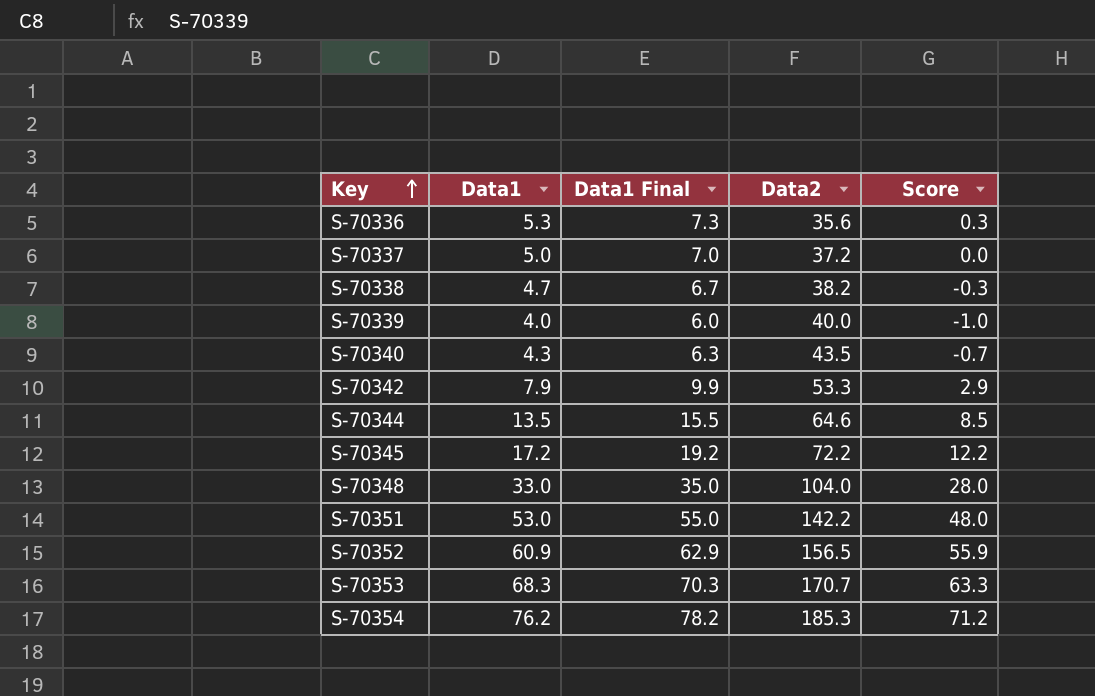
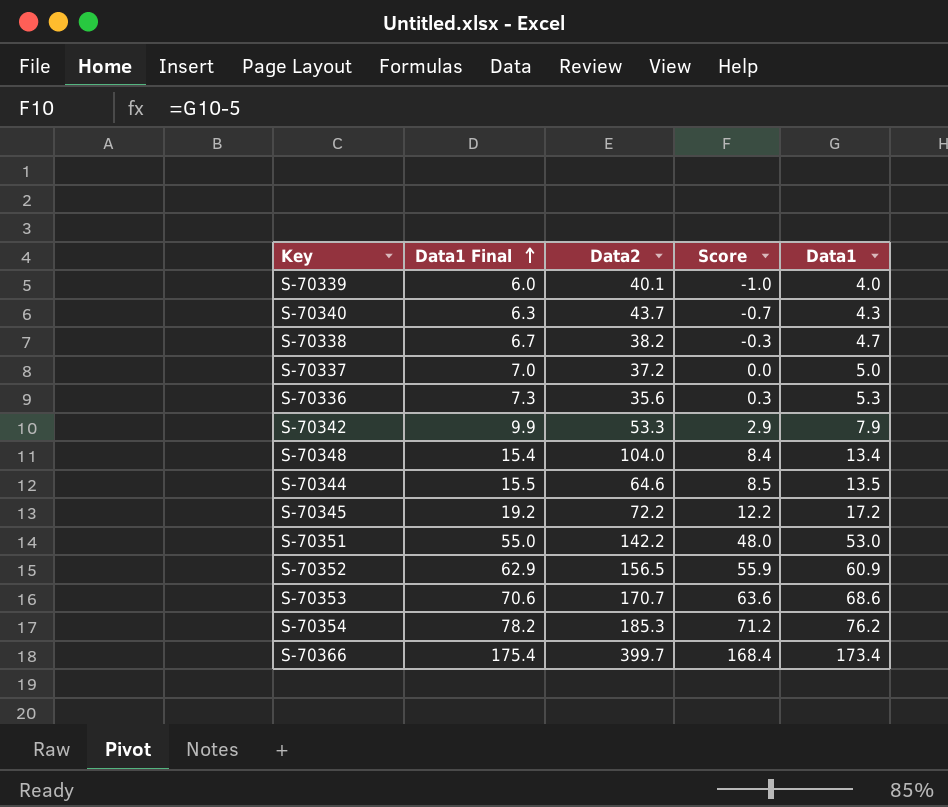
row order: Key ascending -> Data1 Final ascending
column Data1 | position: 2 -> 5
S-70339 | Data2: 40.0 -> 40.1
S-70340 | Data2: 43.5 -> 43.7
S-70348 | Data1 Final: 35.0 -> 15.4
S-70348 | Score: 28.0 -> 8.4
S-70348 | Data1: 33.0 -> 13.4
S-70353 | Data1 Final: 70.3 -> 70.6
S-70353 | Score: 63.3 -> 63.6
S-70353 | Data1: 68.3 -> 68.6
row S-70366: none -> 175.4 | 399.7 | 168.4 | 173.4

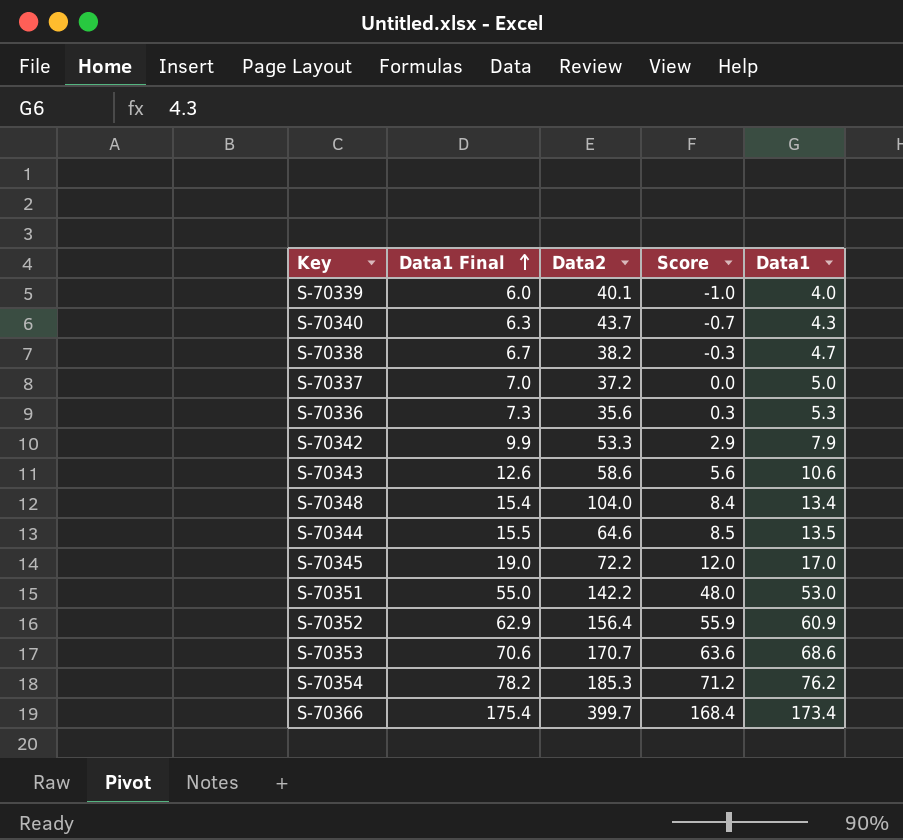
row S-70343: none -> 12.6 | 58.6 | 5.6 | 10.6
S-70345 | Data1 Final: 19.2 -> 19.0
S-70345 | Score: 12.2 -> 12.0
S-70345 | Data1: 17.2 -> 17.0
S-70352 | Data2: 156.5 -> 156.4

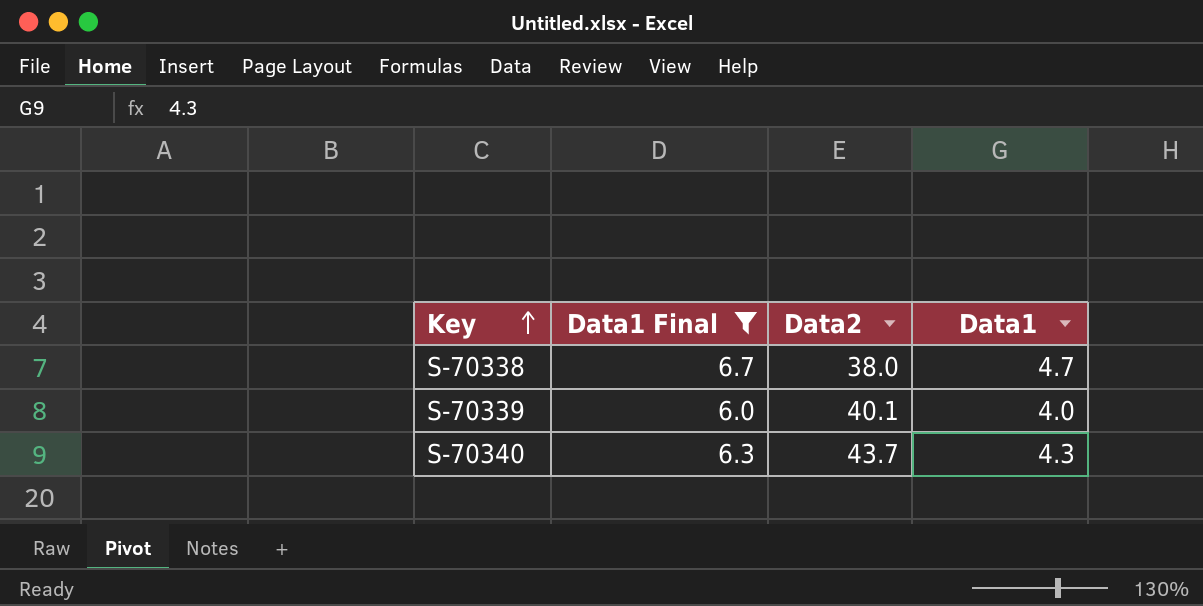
filter: none -> Data1 Final <= 6.7
row order: Data1 Final ascending -> Key ascending
column Score | formula: [Data1] - 5 -> none
S-70338 | Data2: 38.2 -> 38.0

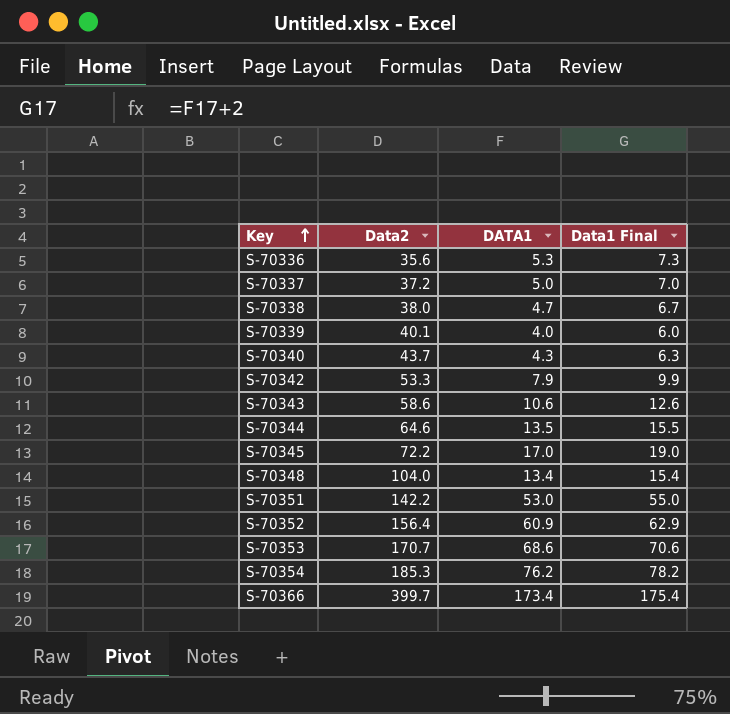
filter: Data1 Final <= 6.7 -> none
column name: Data1 -> DATA1
column Data1 Final | position: 2 -> 4

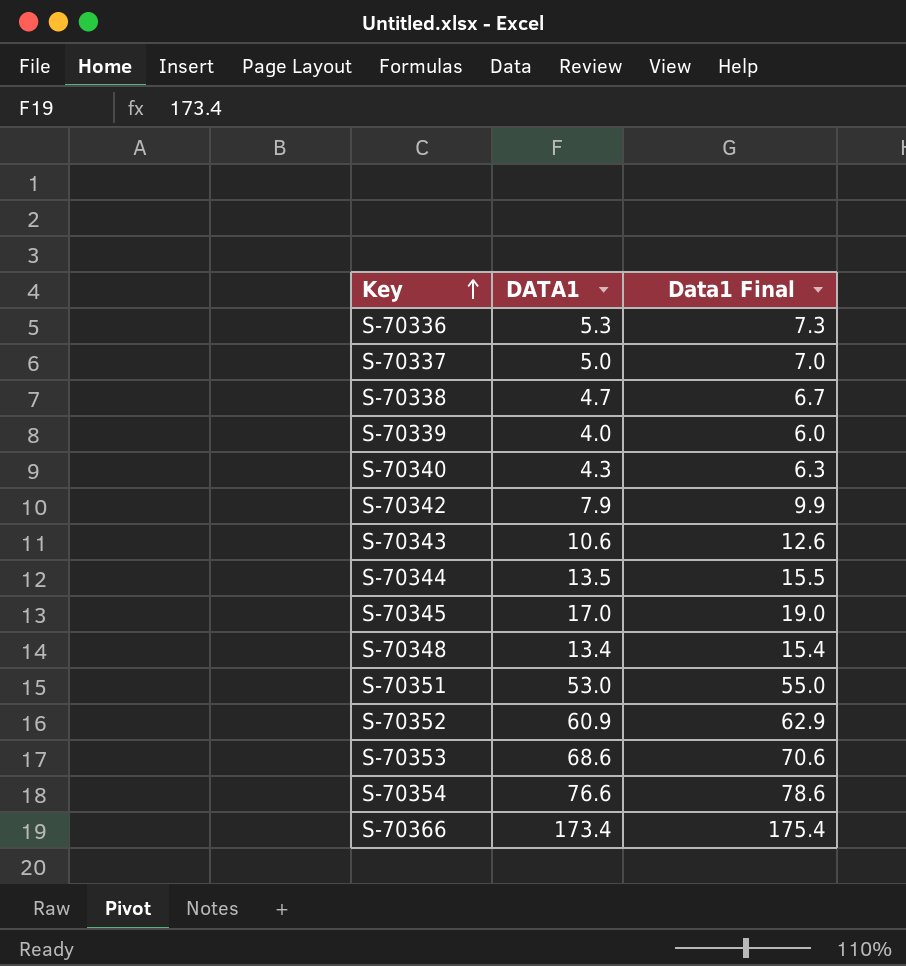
column Data2 | position: 2 -> none
S-70354 | DATA1: 76.2 -> 76.6
S-70354 | Data1 Final: 78.2 -> 78.6

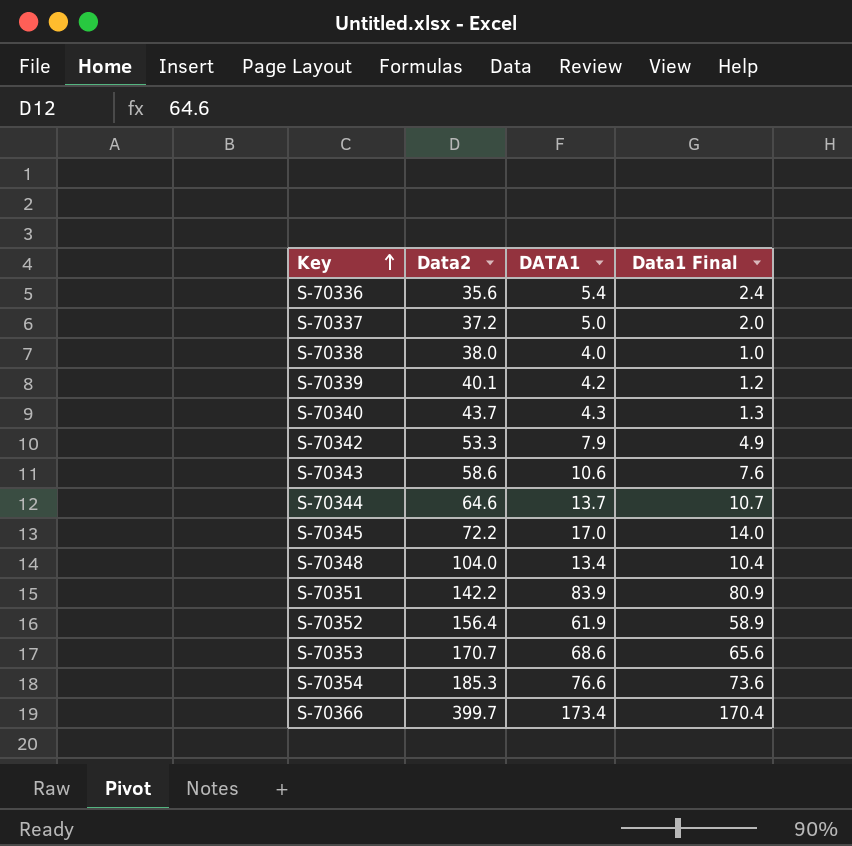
column Data2 | position: none -> 2
column Data1 Final | formula: [DATA1] + 2 -> [DATA1] - 3
S-70336 | DATA1: 5.3 -> 5.4
S-70338 | DATA1: 4.7 -> 4.0
S-70339 | DATA1: 4.0 -> 4.2
S-70344 | DATA1: 13.5 -> 13.7
S-70351 | DATA1: 53.0 -> 83.9
S-70352 | DATA1: 60.9 -> 61.9

